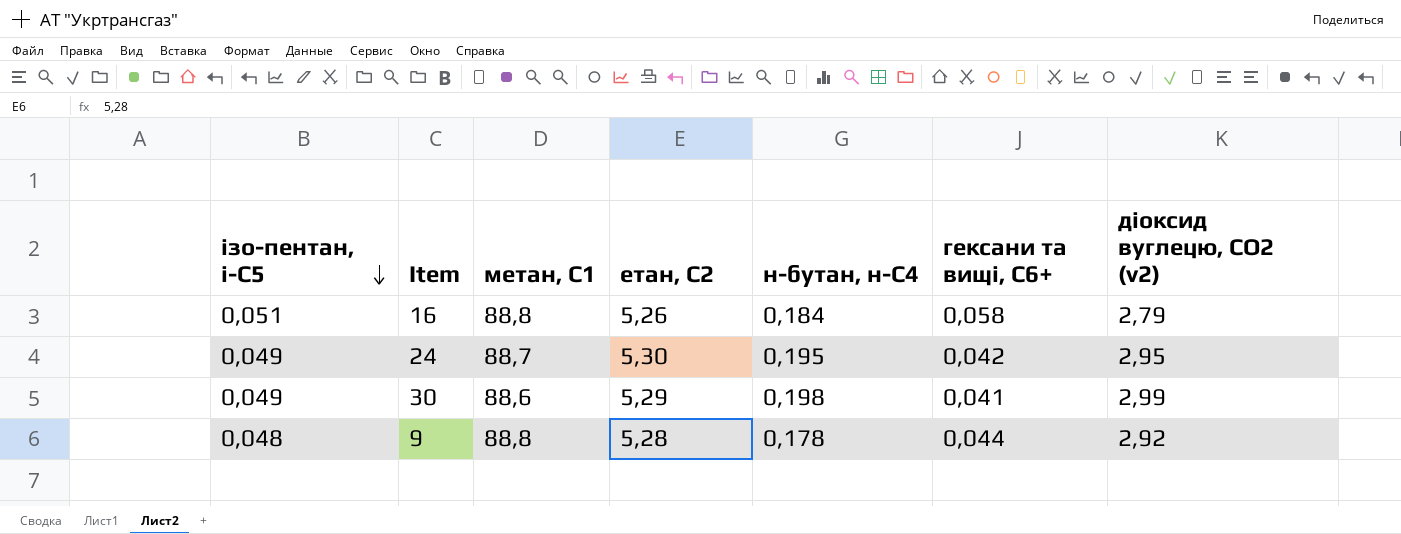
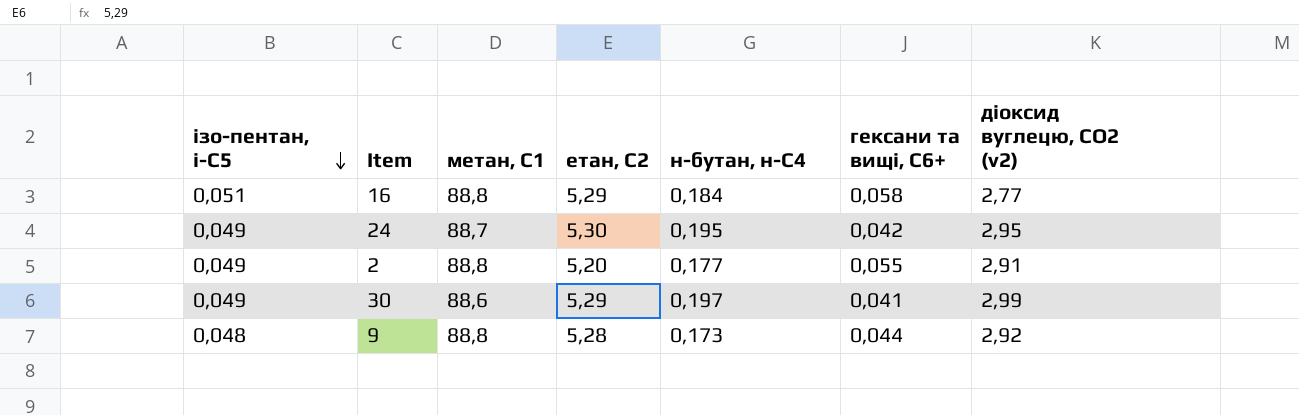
16 | етан, С2: 5,26 -> 5,29
16 | діоксид вуглецю, CО2 (v2): 2,79 -> 2,77
row 2: none -> 0,049 | 88,8 | 5,20 | 0,177 | 0,055 | 2,91
30 | н-бутан, н-С4: 0,198 -> 0,197
9 | н-бутан, н-С4: 0,178 -> 0,173

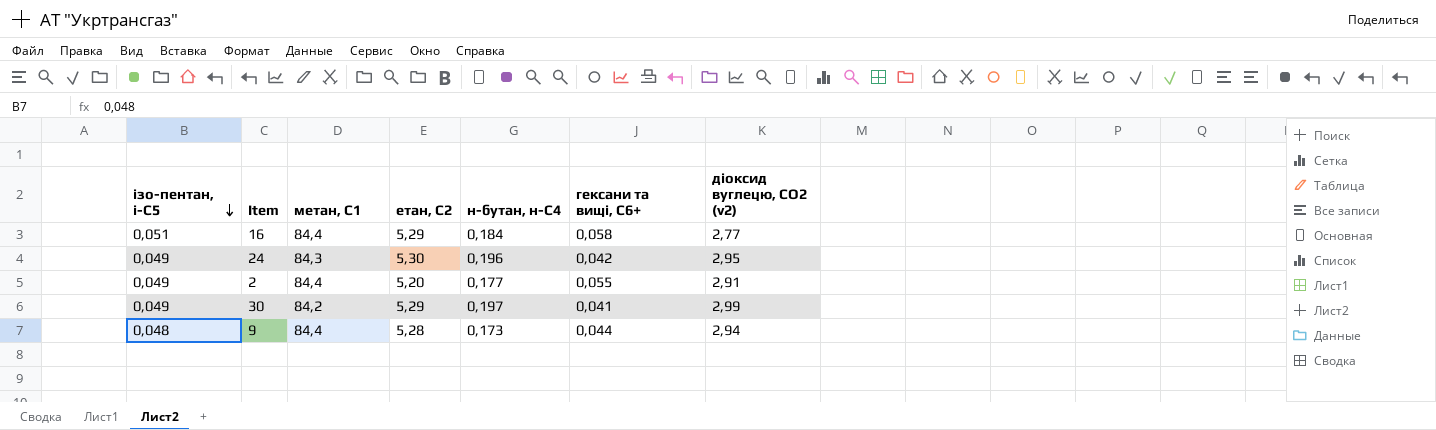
16 | метан, С1: 88,8 -> 84,4
24 | метан, С1: 88,7 -> 84,3
24 | н-бутан, н-С4: 0,195 -> 0,196
2 | метан, С1: 88,8 -> 84,4
30 | метан, С1: 88,6 -> 84,2
9 | метан, С1: 88,8 -> 84,4
9 | діоксид вуглецю, CО2 (v2): 2,92 -> 2,94

